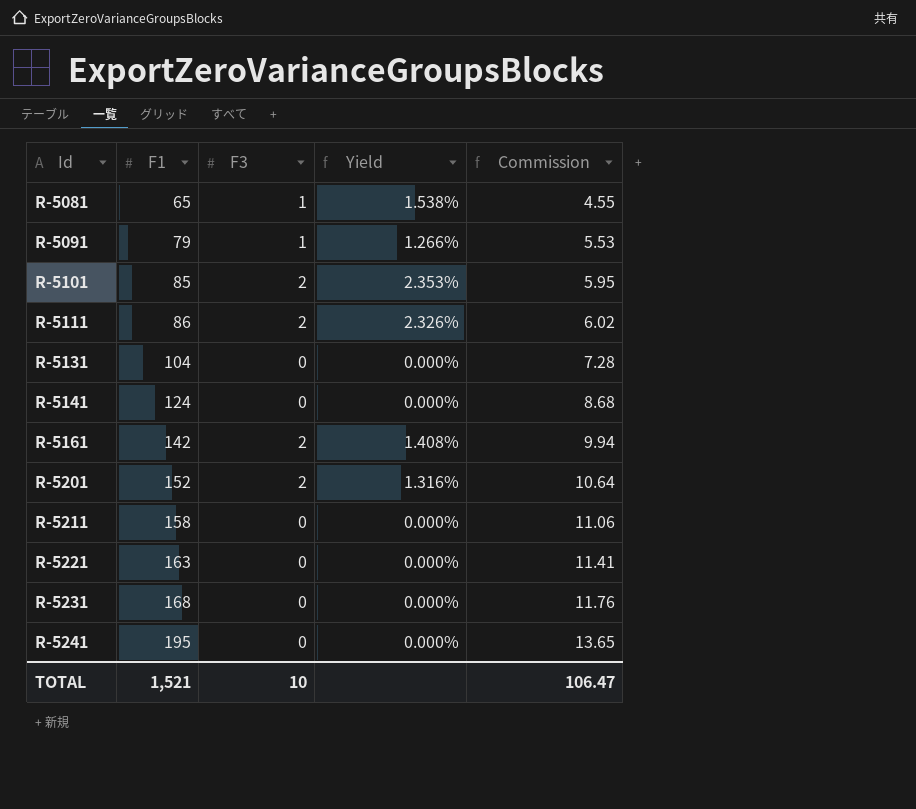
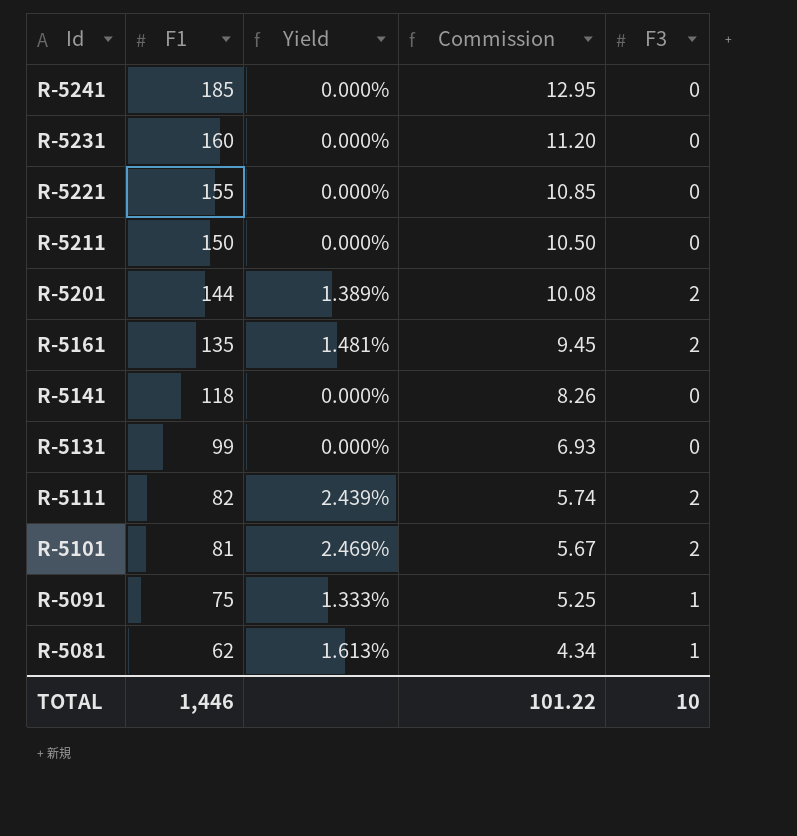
row order: Id ascending -> Id descending
column F3 | position: 3 -> 5
R-5241 | F1: 195 -> 185
R-5241 | Commission: 13.65 -> 12.95
R-5231 | F1: 168 -> 160
R-5231 | Commission: 11.76 -> 11.20
R-5221 | F1: 163 -> 155
R-5221 | Commission: 11.41 -> 10.85
R-5211 | F1: 158 -> 150
R-5211 | Commission: 11.06 -> 10.50
R-5201 | F1: 152 -> 144
R-5201 | Yield: 1.316% -> 1.389%
R-5201 | Commission: 10.64 -> 10.08
R-5161 | F1: 142 -> 135
R-5161 | Yield: 1.408% -> 1.481%
R-5161 | Commission: 9.94 -> 9.45
R-5141 | F1: 124 -> 118
R-5141 | Commission: 8.68 -> 8.26
R-5131 | F1: 104 -> 99
R-5131 | Commission: 7.28 -> 6.93
R-5111 | F1: 86 -> 82
R-5111 | Yield: 2.326% -> 2.439%
R-5111 | Commission: 6.02 -> 5.74
R-5101 | F1: 85 -> 81
R-5101 | Yield: 2.353% -> 2.469%
R-5101 | Commission: 5.95 -> 5.67
R-5091 | F1: 79 -> 75
R-5091 | Yield: 1.266% -> 1.333%
R-5091 | Commission: 5.53 -> 5.25
R-5081 | F1: 65 -> 62
R-5081 | Yield: 1.538% -> 1.613%
R-5081 | Commission: 4.55 -> 4.34
TOTAL | F1: 1,521 -> 1,446
TOTAL | Commission: 106.47 -> 101.22

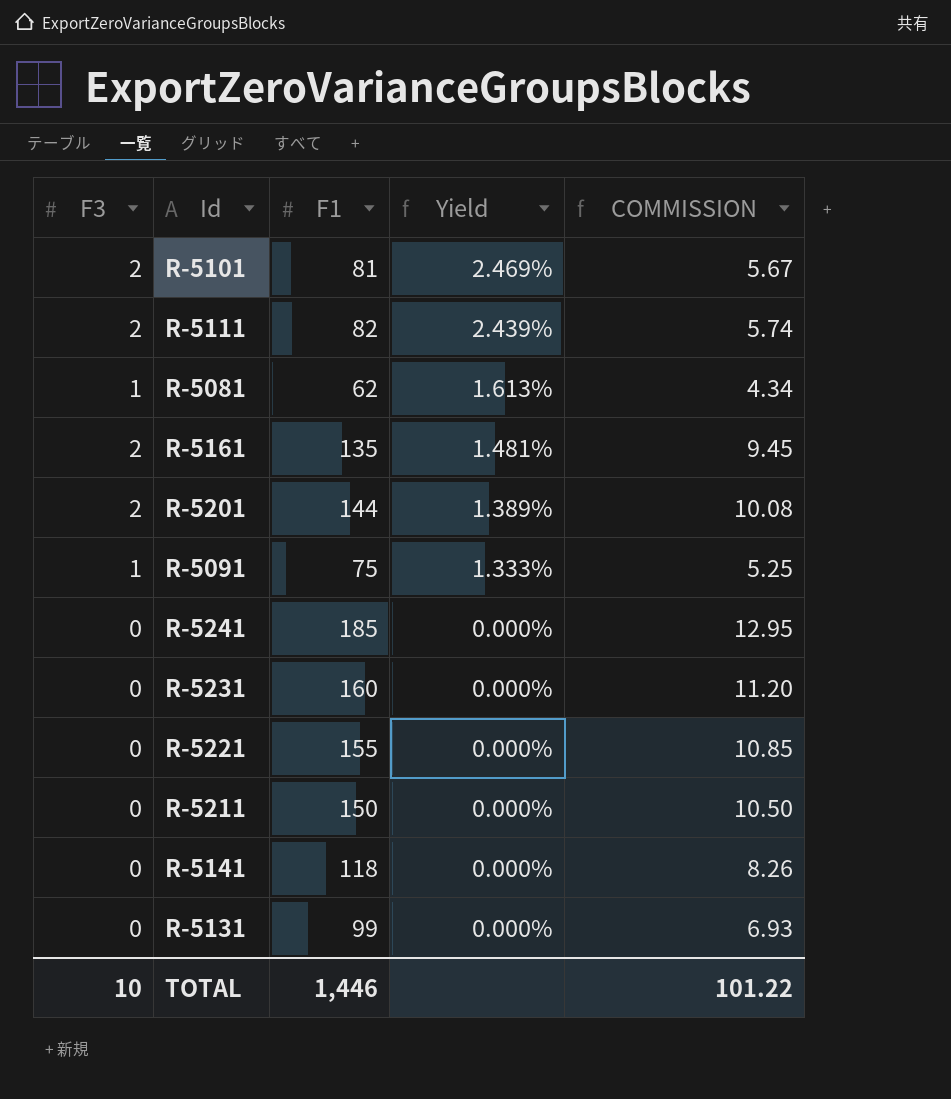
row order: Id descending -> Yield descending
column F3 | position: 5 -> 1
column name: Commission -> COMMISSION

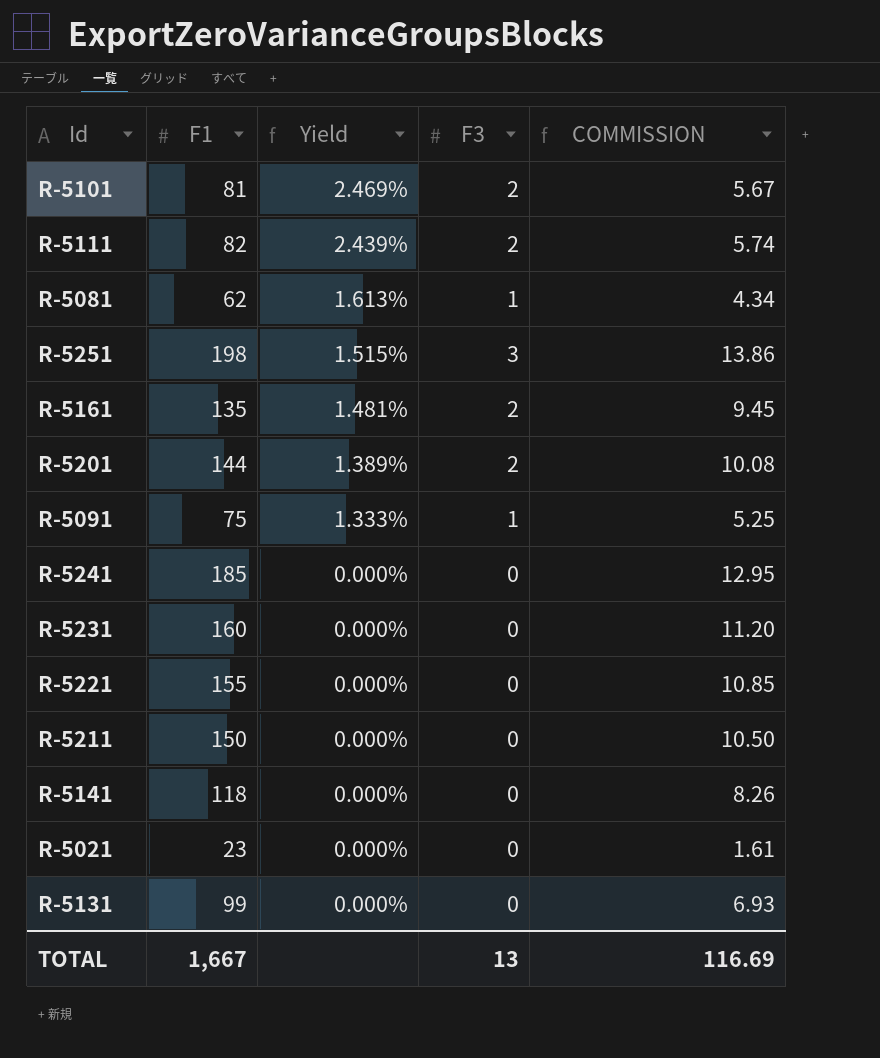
column F3 | position: 1 -> 4
row R-5251: none -> 198 | 1.515% | 3 | 13.86
row R-5021: none -> 23 | 0.000% | 0 | 1.61
TOTAL | F1: 1,446 -> 1,667
TOTAL | F3: 10 -> 13
TOTAL | COMMISSION: 101.22 -> 116.69

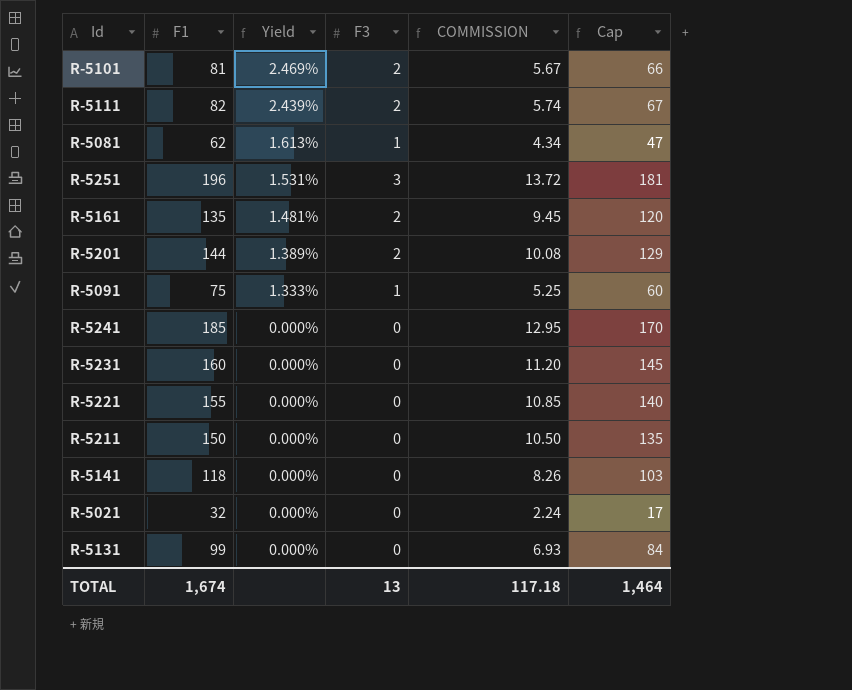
column Cap | formula: none -> [F1] - 15
R-5251 | F1: 198 -> 196
R-5251 | Yield: 1.515% -> 1.531%
R-5251 | COMMISSION: 13.86 -> 13.72
R-5021 | F1: 23 -> 32
R-5021 | COMMISSION: 1.61 -> 2.24
TOTAL | F1: 1,667 -> 1,674
TOTAL | COMMISSION: 116.69 -> 117.18

